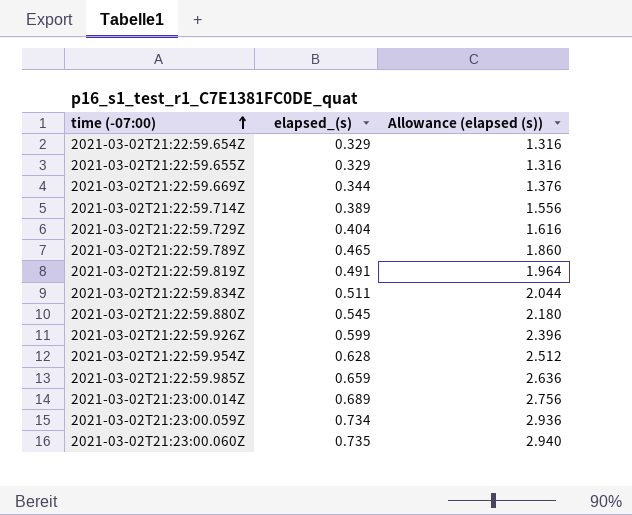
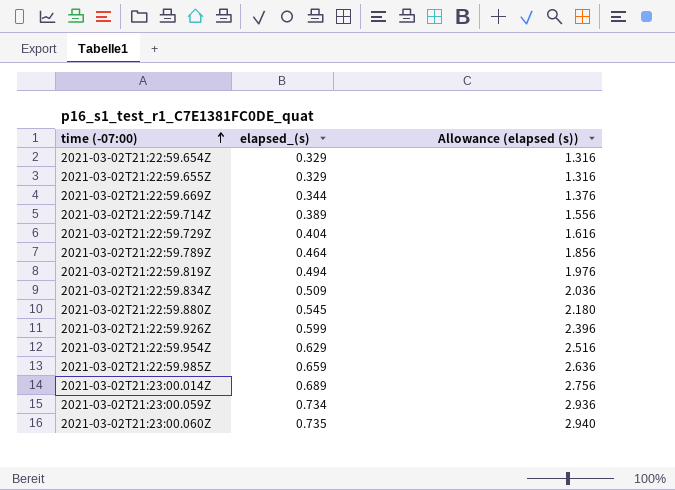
2021-03-02T21:22:59.789Z | elapsed_(s): 0.465 -> 0.464
2021-03-02T21:22:59.789Z | Allowance (elapsed (s)): 1.860 -> 1.856
2021-03-02T21:22:59.819Z | elapsed_(s): 0.491 -> 0.494
2021-03-02T21:22:59.819Z | Allowance (elapsed (s)): 1.964 -> 1.976
2021-03-02T21:22:59.834Z | elapsed_(s): 0.511 -> 0.509
2021-03-02T21:22:59.834Z | Allowance (elapsed (s)): 2.044 -> 2.036
2021-03-02T21:22:59.954Z | elapsed_(s): 0.628 -> 0.629
2021-03-02T21:22:59.954Z | Allowance (elapsed (s)): 2.512 -> 2.516

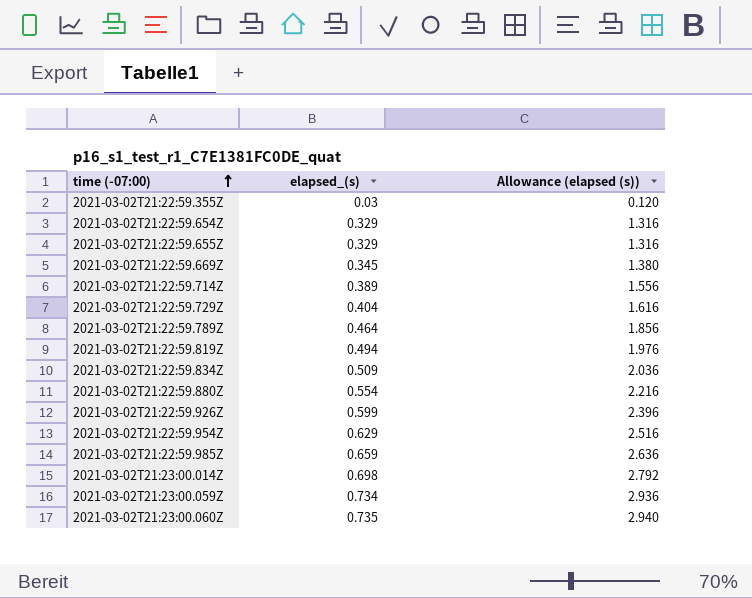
row 2021-03-02T21:22:59.355Z: none -> 0.03 | 0.120
2021-03-02T21:22:59.669Z | elapsed_(s): 0.344 -> 0.345
2021-03-02T21:22:59.669Z | Allowance (elapsed (s)): 1.376 -> 1.380
2021-03-02T21:22:59.880Z | elapsed_(s): 0.545 -> 0.554
2021-03-02T21:22:59.880Z | Allowance (elapsed (s)): 2.180 -> 2.216
2021-03-02T21:23:00.014Z | elapsed_(s): 0.689 -> 0.698
2021-03-02T21:23:00.014Z | Allowance (elapsed (s)): 2.756 -> 2.792

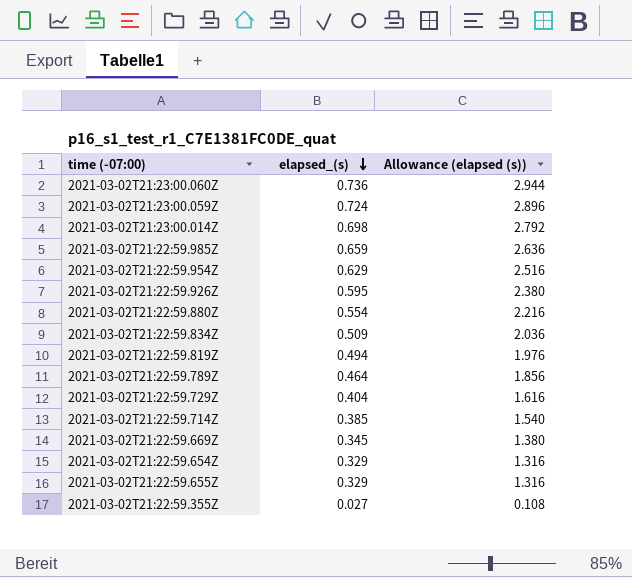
row order: time (-07:00) ascending -> elapsed_(s) descending
2021-03-02T21:23:00.060Z | elapsed_(s): 0.735 -> 0.736
2021-03-02T21:23:00.060Z | Allowance (elapsed (s)): 2.940 -> 2.944
2021-03-02T21:23:00.059Z | elapsed_(s): 0.734 -> 0.724
2021-03-02T21:23:00.059Z | Allowance (elapsed (s)): 2.936 -> 2.896
2021-03-02T21:22:59.926Z | elapsed_(s): 0.599 -> 0.595
2021-03-02T21:22:59.926Z | Allowance (elapsed (s)): 2.396 -> 2.380
2021-03-02T21:22:59.714Z | elapsed_(s): 0.389 -> 0.385
2021-03-02T21:22:59.714Z | Allowance (elapsed (s)): 1.556 -> 1.540
2021-03-02T21:22:59.355Z | elapsed_(s): 0.03 -> 0.027
2021-03-02T21:22:59.355Z | Allowance (elapsed (s)): 0.120 -> 0.108

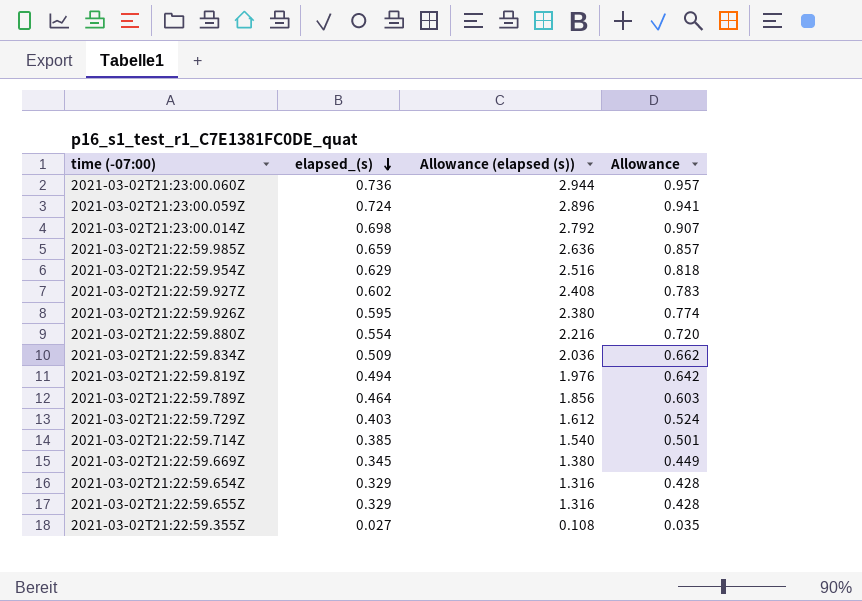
column Allowance | formula: none -> [elapsed_(s)] * 1.3
row 2021-03-02T21:22:59.927Z: none -> 0.602 | 2.408 | 0.783
2021-03-02T21:22:59.729Z | elapsed_(s): 0.404 -> 0.403
2021-03-02T21:22:59.729Z | Allowance (elapsed (s)): 1.616 -> 1.612

